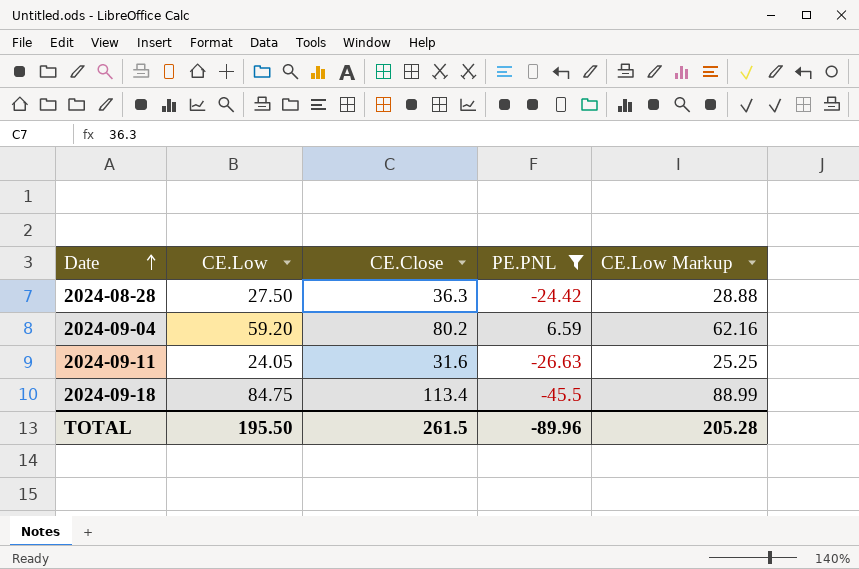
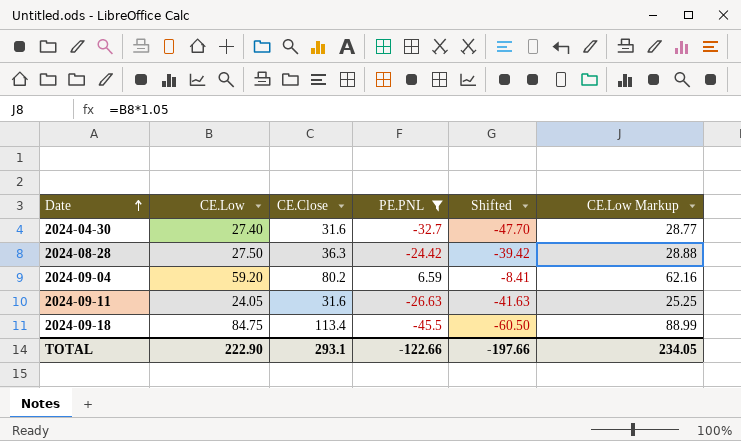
column Shifted | formula: none -> [PE.PNL] - 15
row 2024-04-30: none -> 27.40 | 31.6 | -32.7 | -47.70 | 28.77
TOTAL | CE.Low: 195.50 -> 222.90
TOTAL | CE.Close: 261.5 -> 293.1
TOTAL | PE.PNL: -89.96 -> -122.66
TOTAL | CE.Low Markup: 205.28 -> 234.05

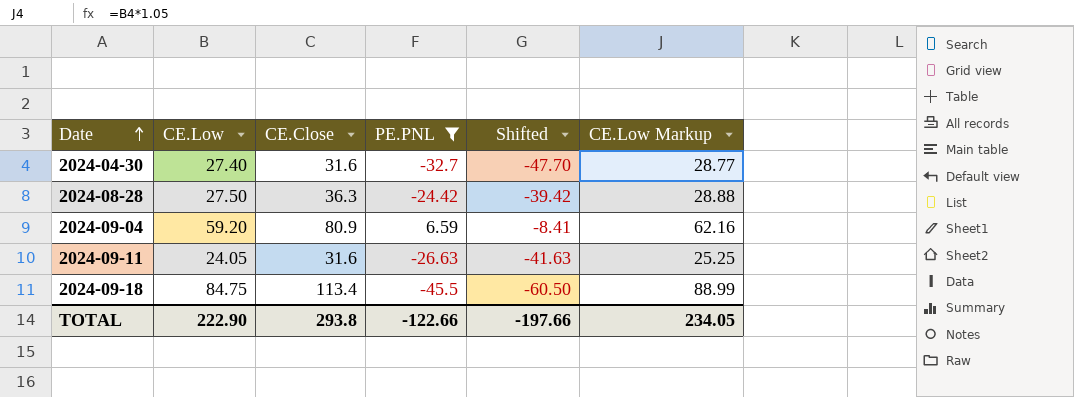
2024-09-04 | CE.Close: 80.2 -> 80.9
TOTAL | CE.Close: 293.1 -> 293.8

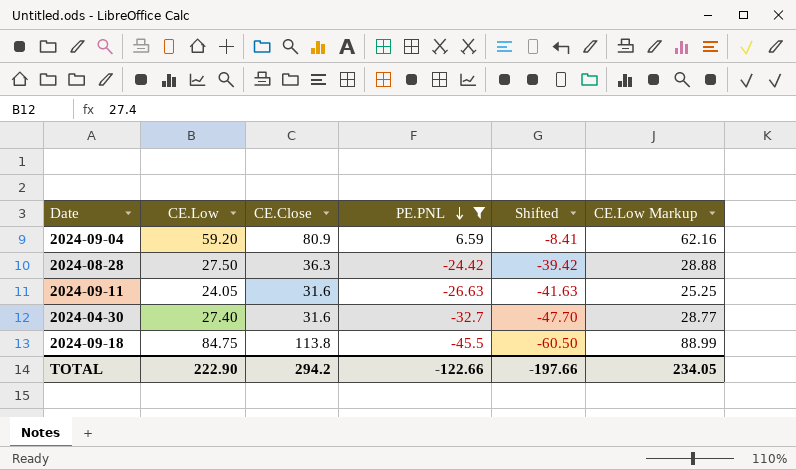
row order: Date ascending -> PE.PNL descending
2024-09-18 | CE.Close: 113.4 -> 113.8
TOTAL | CE.Close: 293.8 -> 294.2

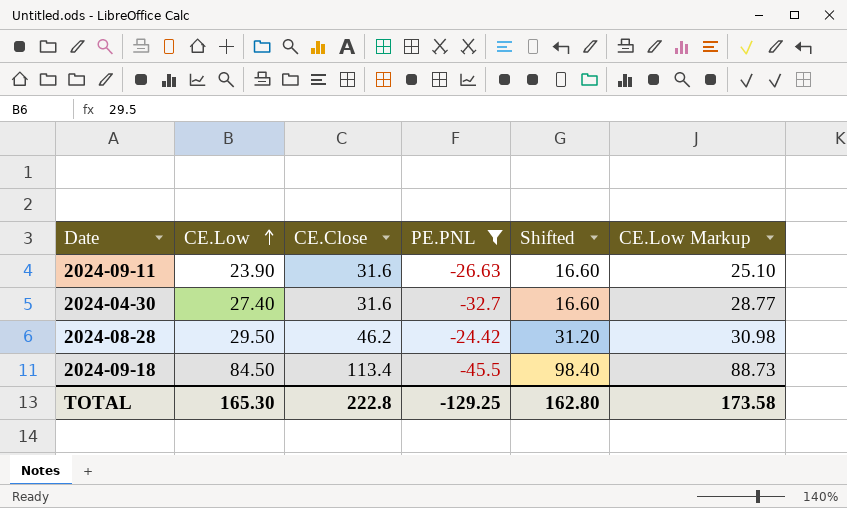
row order: PE.PNL descending -> CE.Low ascending
column Shifted | formula: [PE.PNL] - 15 -> [CE.Close] - 15
row 2024-09-04: 59.20 | 80.9 | 6.59 | -8.41 | 62.16 -> none
2024-09-11 | CE.Low: 24.05 -> 23.90
2024-09-11 | CE.Low Markup: 25.25 -> 25.10
2024-08-28 | CE.Low: 27.50 -> 29.50
2024-08-28 | CE.Close: 36.3 -> 46.2
2024-08-28 | CE.Low Markup: 28.88 -> 30.98
2024-09-18 | CE.Low: 84.75 -> 84.50
2024-09-18 | CE.Close: 113.8 -> 113.4
2024-09-18 | CE.Low Markup: 88.99 -> 88.73
TOTAL | CE.Low: 222.90 -> 165.30
TOTAL | CE.Close: 294.2 -> 222.8
TOTAL | PE.PNL: -122.66 -> -129.25
TOTAL | Shifted: -197.66 -> 162.80
TOTAL | CE.Low Markup: 234.05 -> 173.58

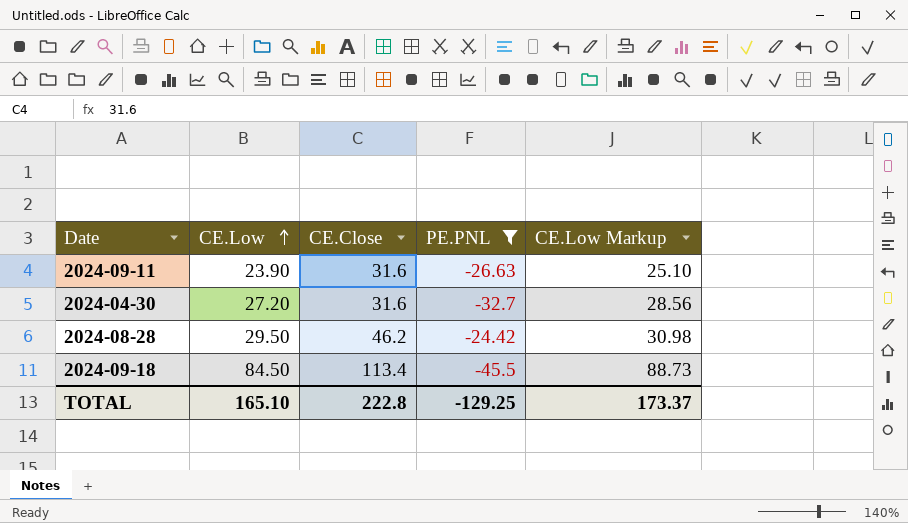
column Shifted | formula: [CE.Close] - 15 -> none
2024-04-30 | CE.Low: 27.40 -> 27.20
2024-04-30 | CE.Low Markup: 28.77 -> 28.56
TOTAL | CE.Low: 165.30 -> 165.10
TOTAL | CE.Low Markup: 173.58 -> 173.37

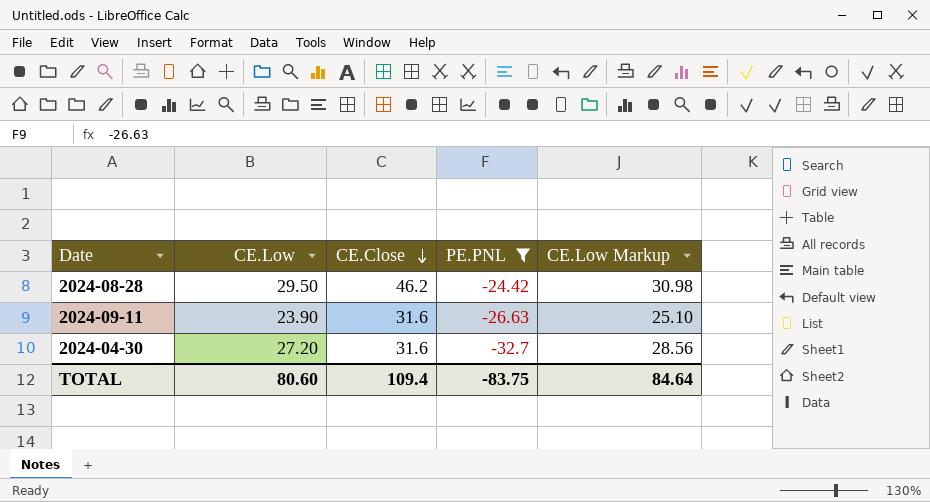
row order: CE.Low ascending -> CE.Close descending
row 2024-09-18: 84.50 | 113.4 | -45.5 | 88.73 -> none
TOTAL | CE.Low: 165.10 -> 80.60
TOTAL | CE.Close: 222.8 -> 109.4
TOTAL | PE.PNL: -129.25 -> -83.75
TOTAL | CE.Low Markup: 173.37 -> 84.64

